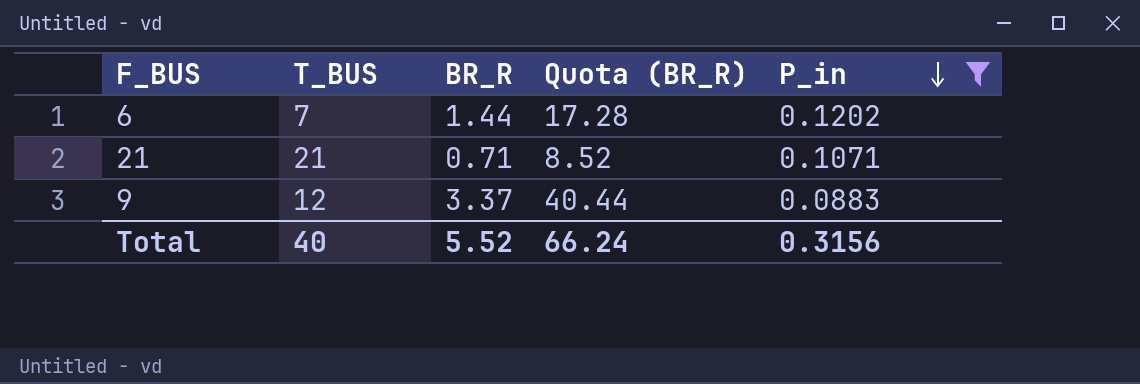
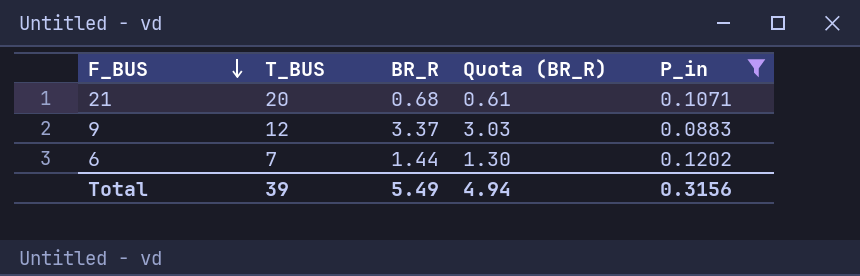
row order: P_in descending -> F_BUS descending
column Quota (BR_R) | formula: [BR_R] * 12 -> [BR_R] * 0.9
21 | T_BUS: 21 -> 20
21 | BR_R: 0.71 -> 0.68
Total | T_BUS: 40 -> 39
Total | BR_R: 5.52 -> 5.49
Total | Quota (BR_R): 66.24 -> 4.94

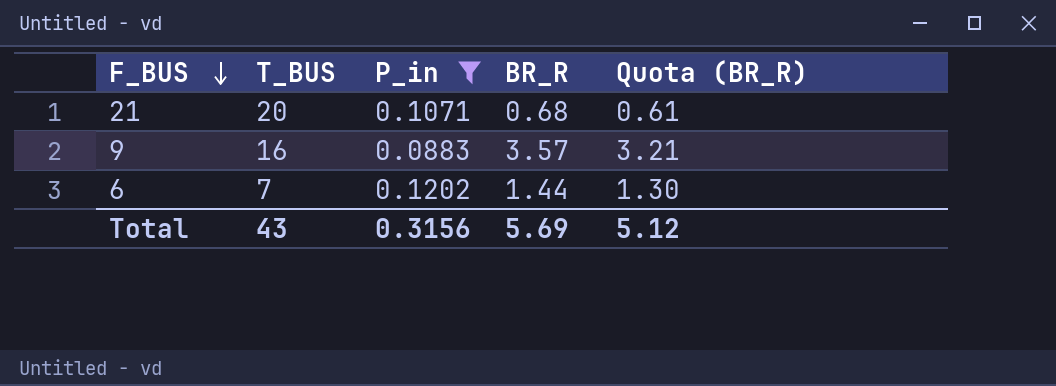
column P_in | position: 5 -> 3
9 | T_BUS: 12 -> 16
9 | BR_R: 3.37 -> 3.57
9 | Quota (BR_R): 3.03 -> 3.21
Total | T_BUS: 39 -> 43
Total | BR_R: 5.49 -> 5.69
Total | Quota (BR_R): 4.94 -> 5.12

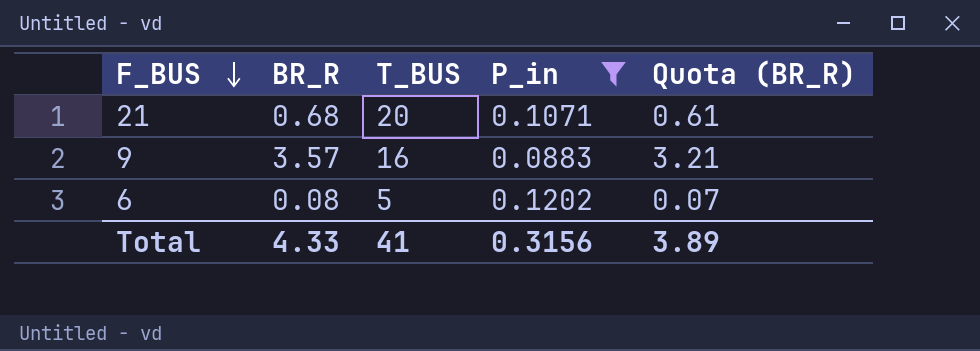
column BR_R | position: 4 -> 2
6 | BR_R: 1.44 -> 0.08
6 | T_BUS: 7 -> 5
6 | Quota (BR_R): 1.30 -> 0.07
Total | BR_R: 5.69 -> 4.33
Total | T_BUS: 43 -> 41
Total | Quota (BR_R): 5.12 -> 3.89

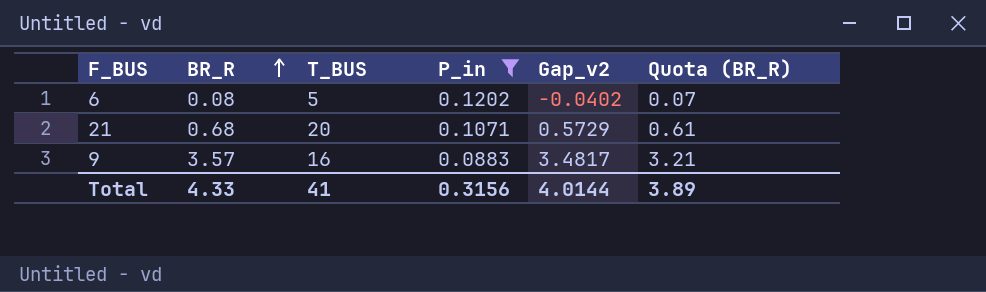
row order: F_BUS descending -> BR_R ascending
column Gap_v2 | formula: none -> [BR_R] - [P_in]

